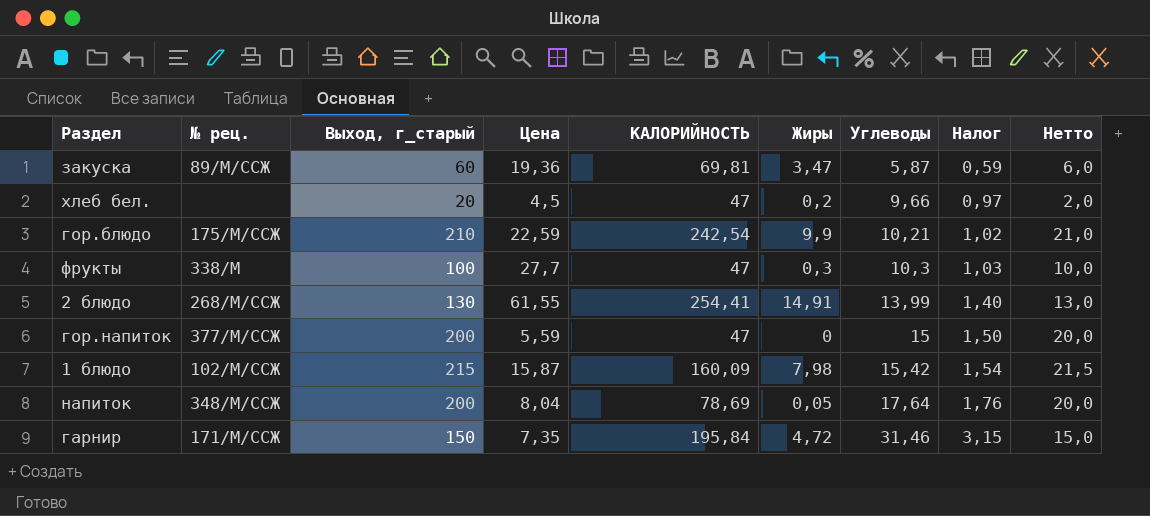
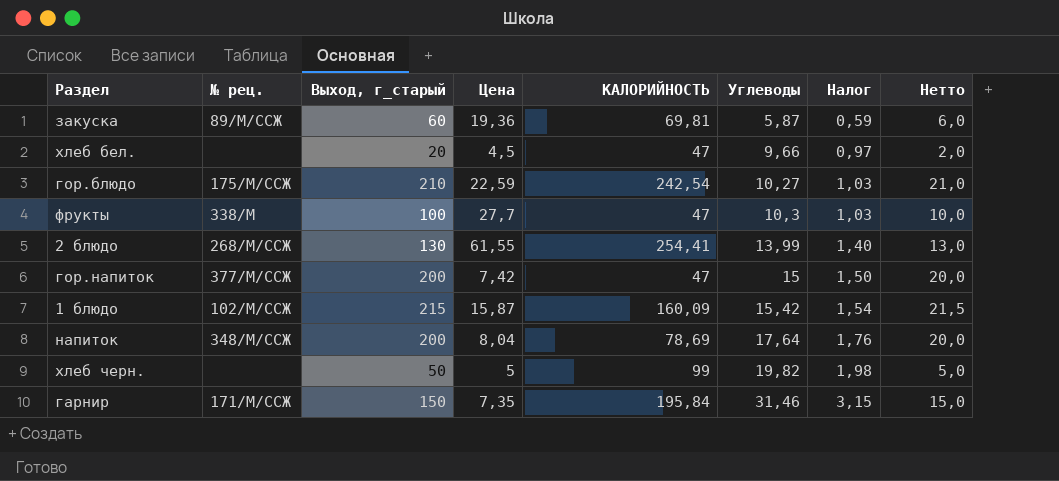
column Жиры | position: 6 -> none
гор.блюдо | Углеводы: 10,21 -> 10,27
гор.блюдо | Налог: 1,02 -> 1,03
гор.напиток | Цена: 5,59 -> 7,42
row хлеб черн.: none -> none | 50 | 5 | 99 | 19,82 | 1,98 | 5,0

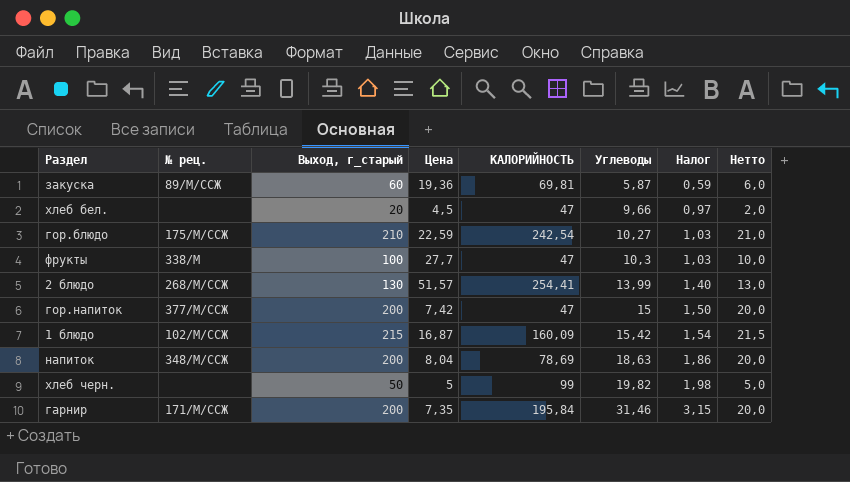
2 блюдо | Цена: 61,55 -> 51,57
1 блюдо | Цена: 15,87 -> 16,87
напиток | Углеводы: 17,64 -> 18,63
напиток | Налог: 1,76 -> 1,86
гарнир | Выход, г_старый: 150 -> 200
гарнир | Нетто: 15,0 -> 20,0

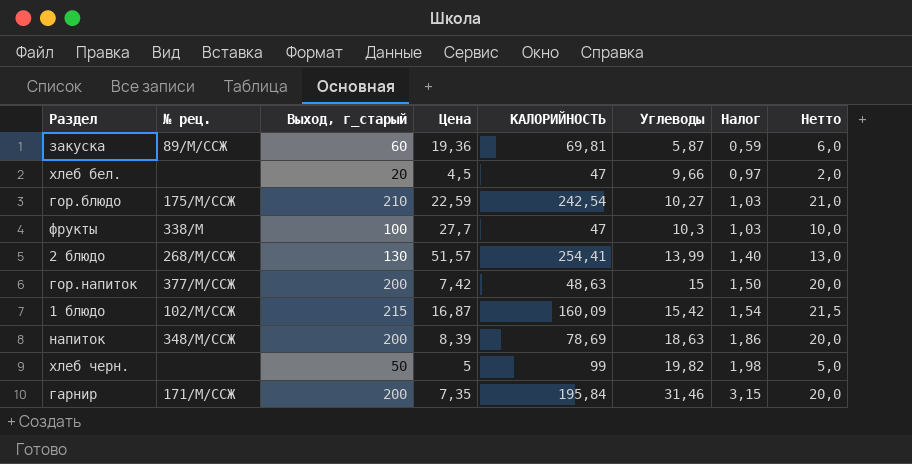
гор.напиток | КАЛОРИЙНОСТЬ: 47 -> 48,63
напиток | Цена: 8,04 -> 8,39

